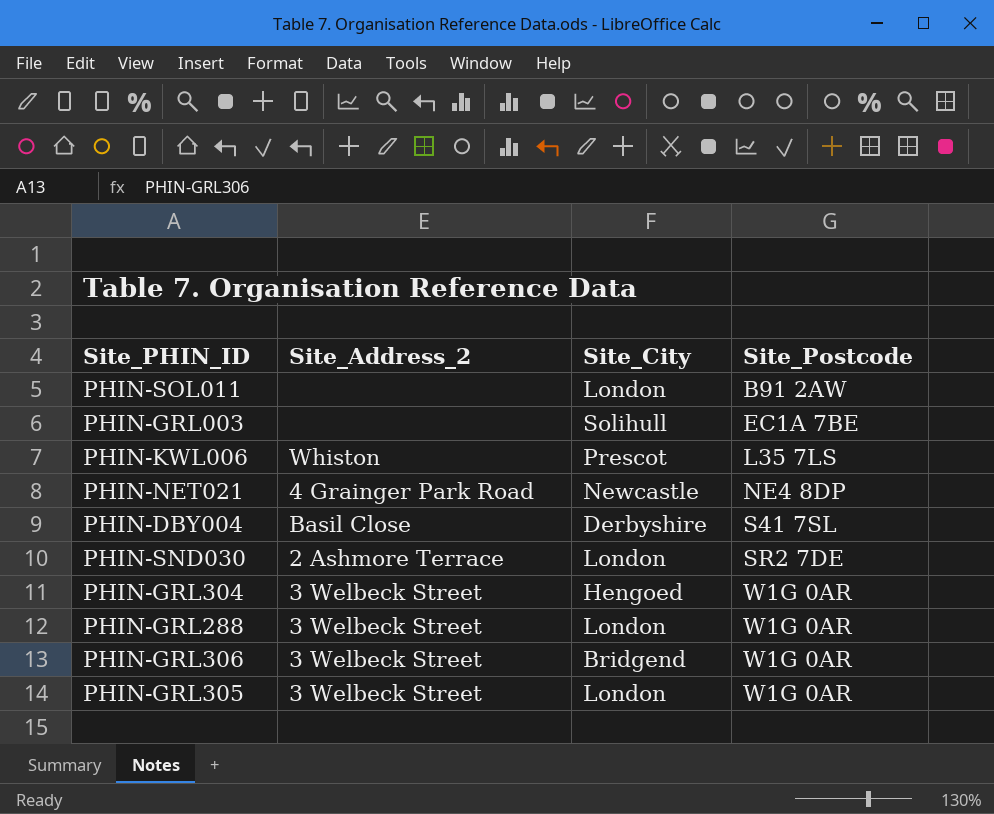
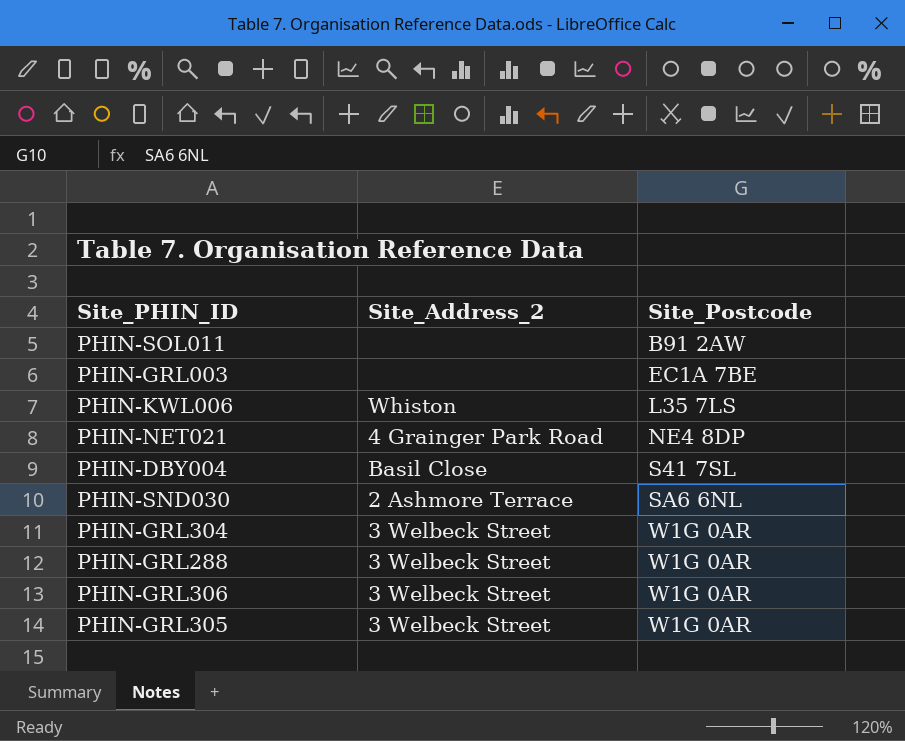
column Site_City | position: 3 -> none
PHIN-SND030 | Site_Postcode: SR2 7DE -> SA6 6NL

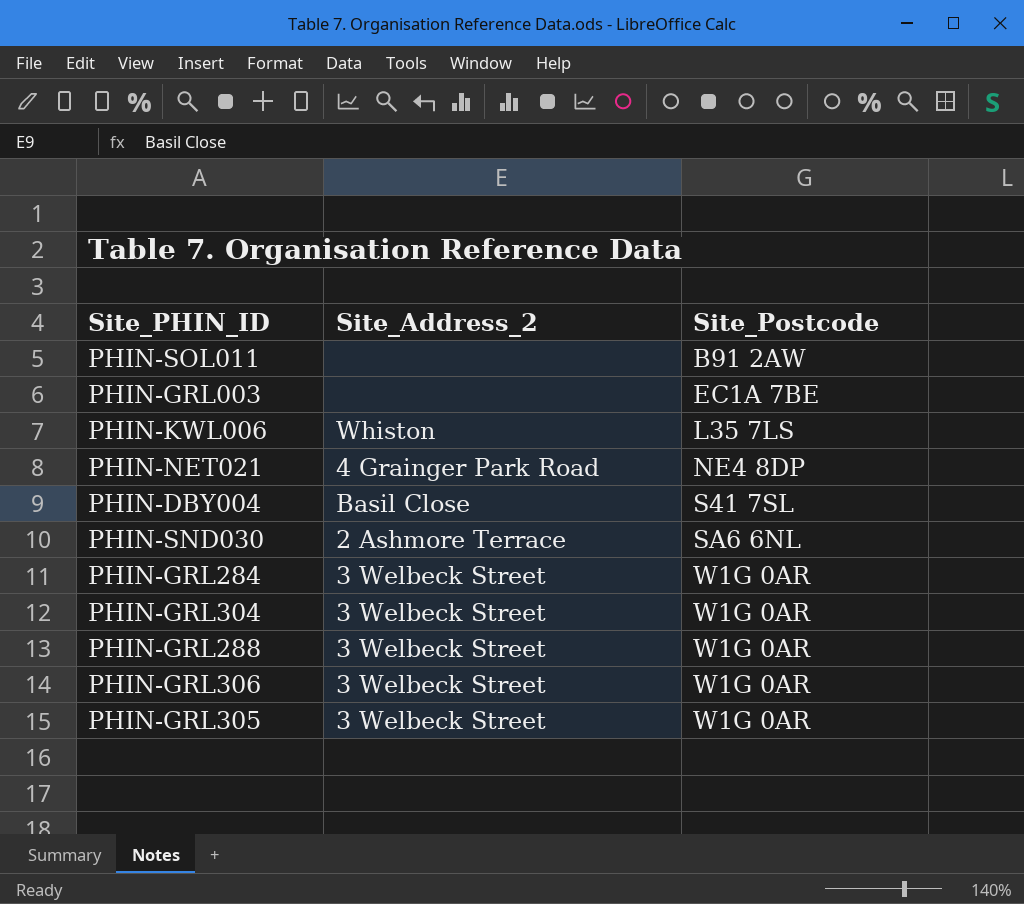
row PHIN-GRL284: none -> 3 Welbeck Street | W1G 0AR

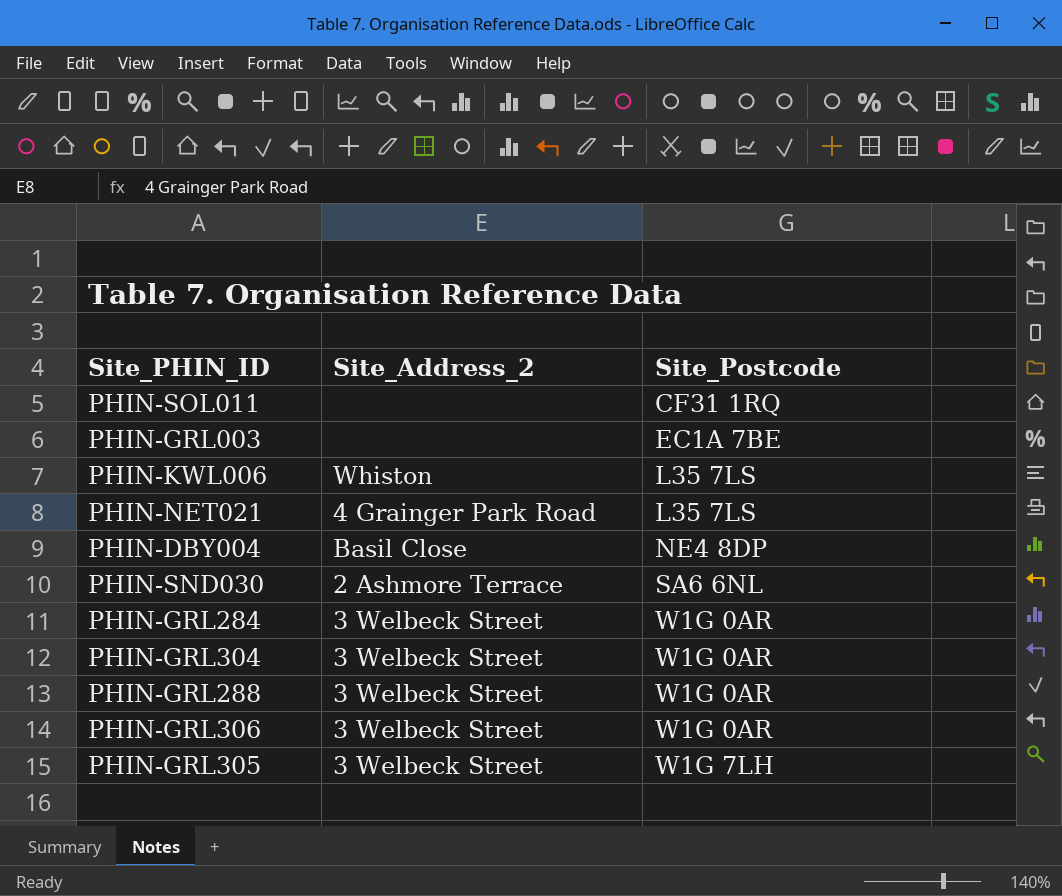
PHIN-SOL011 | Site_Postcode: B91 2AW -> CF31 1RQ
PHIN-NET021 | Site_Postcode: NE4 8DP -> L35 7LS
PHIN-DBY004 | Site_Postcode: S41 7SL -> NE4 8DP
PHIN-GRL305 | Site_Postcode: W1G 0AR -> W1G 7LH

